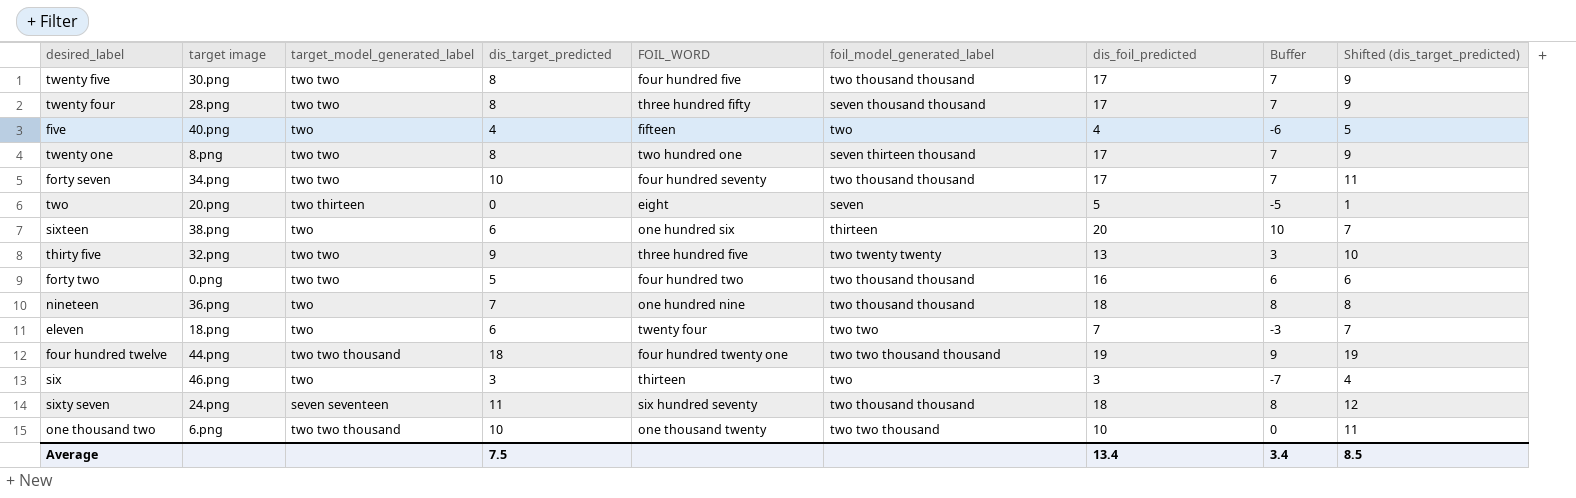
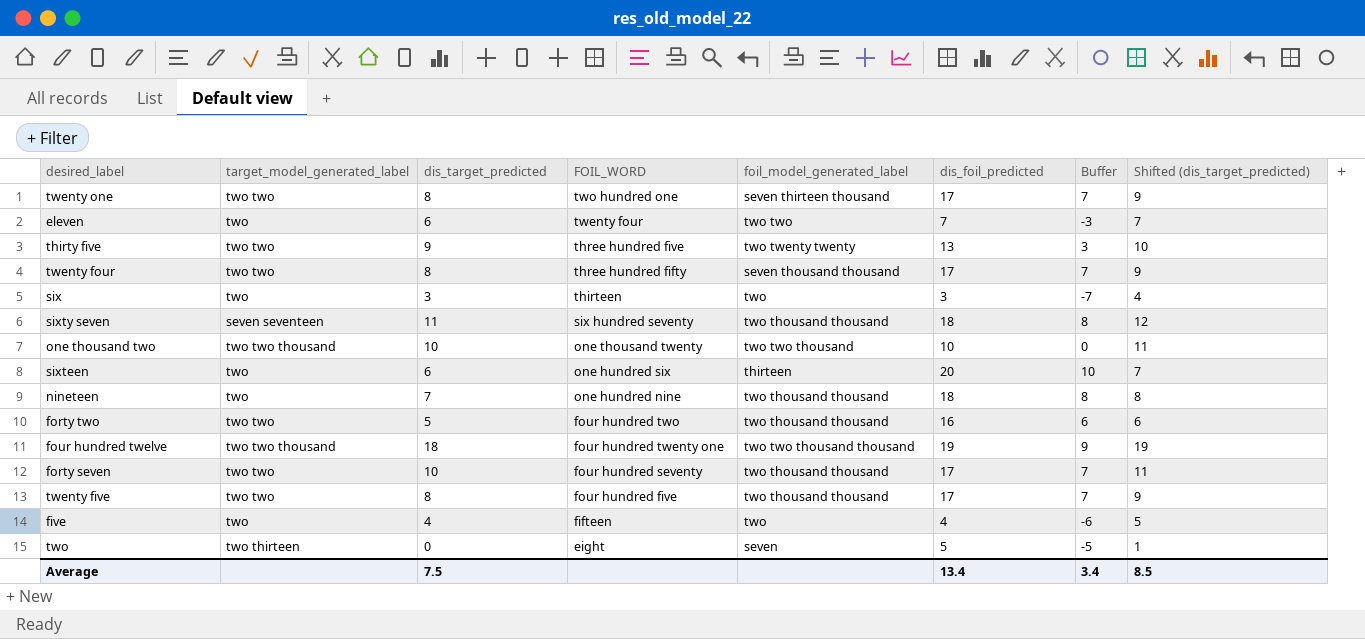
row order: none -> FOIL_WORD descending
column target image | position: 2 -> none

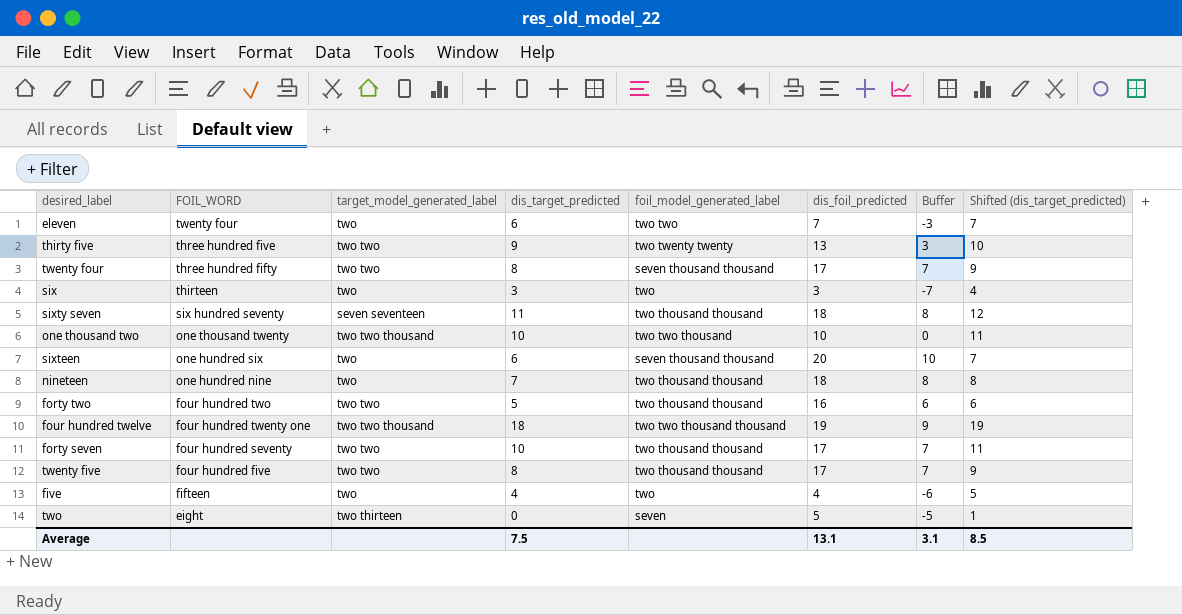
column FOIL_WORD | position: 4 -> 2
row twenty one: two two | 8 | two hundred one | seven thirteen thousand | 17 | 7 | 9 -> none
sixteen | foil_model_generated_label: thirteen -> seven thousand thousand
Average | dis_foil_predicted: 13.4 -> 13.1
Average | Buffer: 3.4 -> 3.1

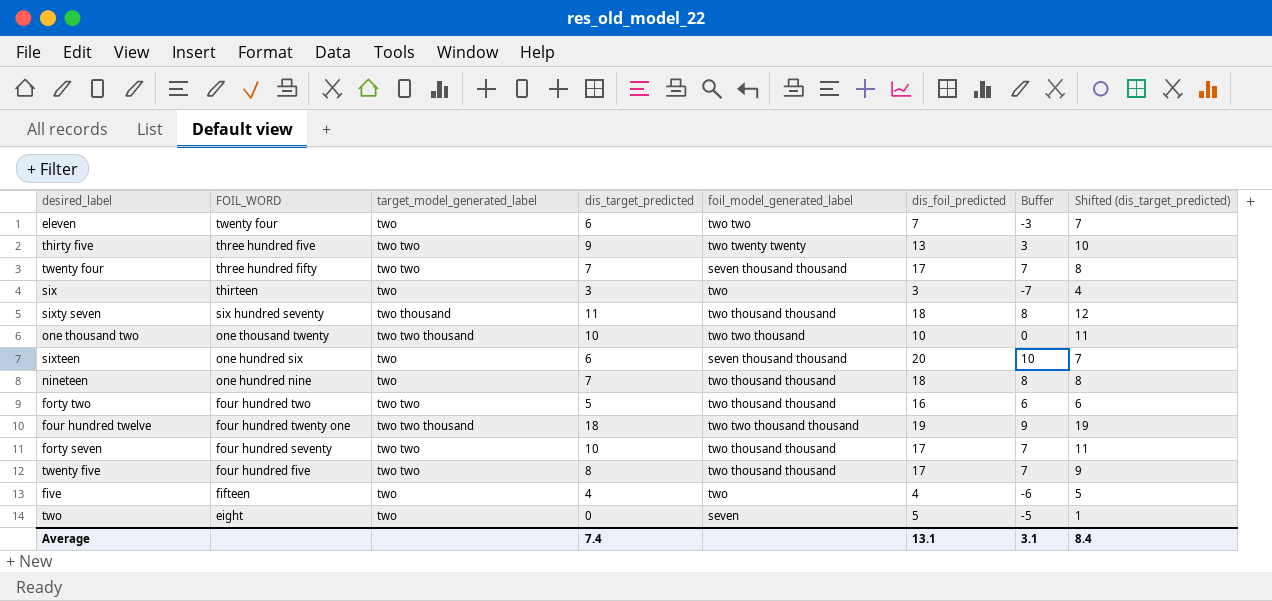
twenty four | dis_target_predicted: 8 -> 7
twenty four | Shifted (dis_target_predicted): 9 -> 8
sixty seven | target_model_generated_label: seven seventeen -> two thousand
two | target_model_generated_label: two thirteen -> two
Average | dis_target_predicted: 7.5 -> 7.4
Average | Shifted (dis_target_predicted): 8.5 -> 8.4

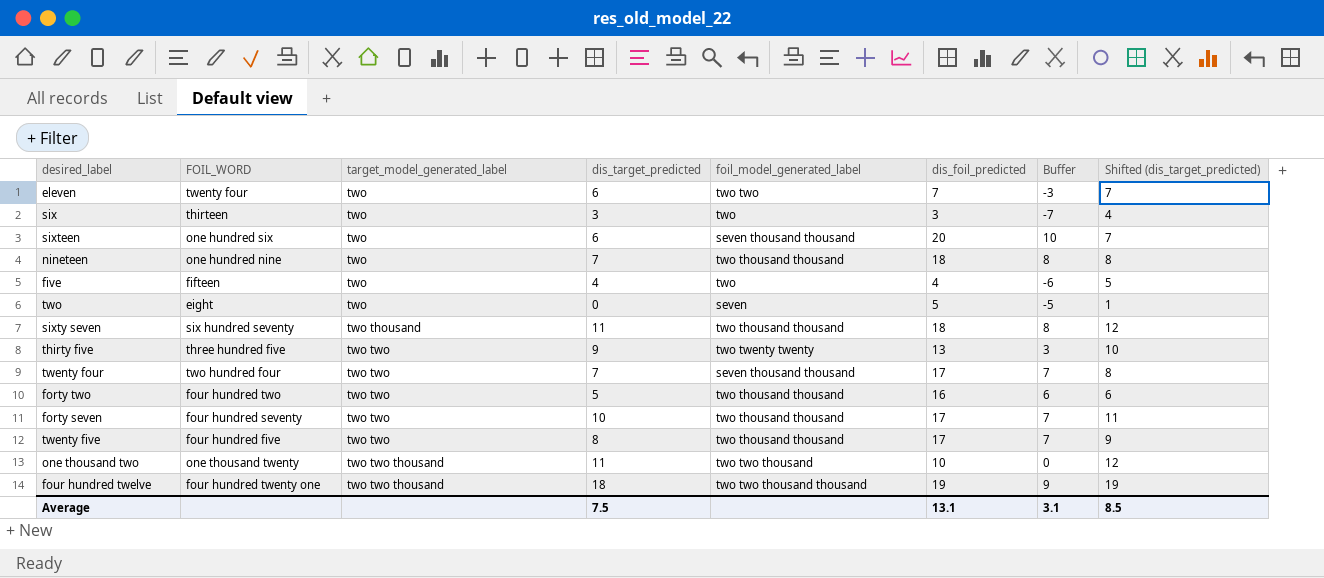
row order: FOIL_WORD descending -> target_model_generated_label ascending
twenty four | FOIL_WORD: three hundred fifty -> two hundred four
one thousand two | dis_target_predicted: 10 -> 11
one thousand two | Shifted (dis_target_predicted): 11 -> 12
Average | dis_target_predicted: 7.4 -> 7.5
Average | Shifted (dis_target_predicted): 8.4 -> 8.5

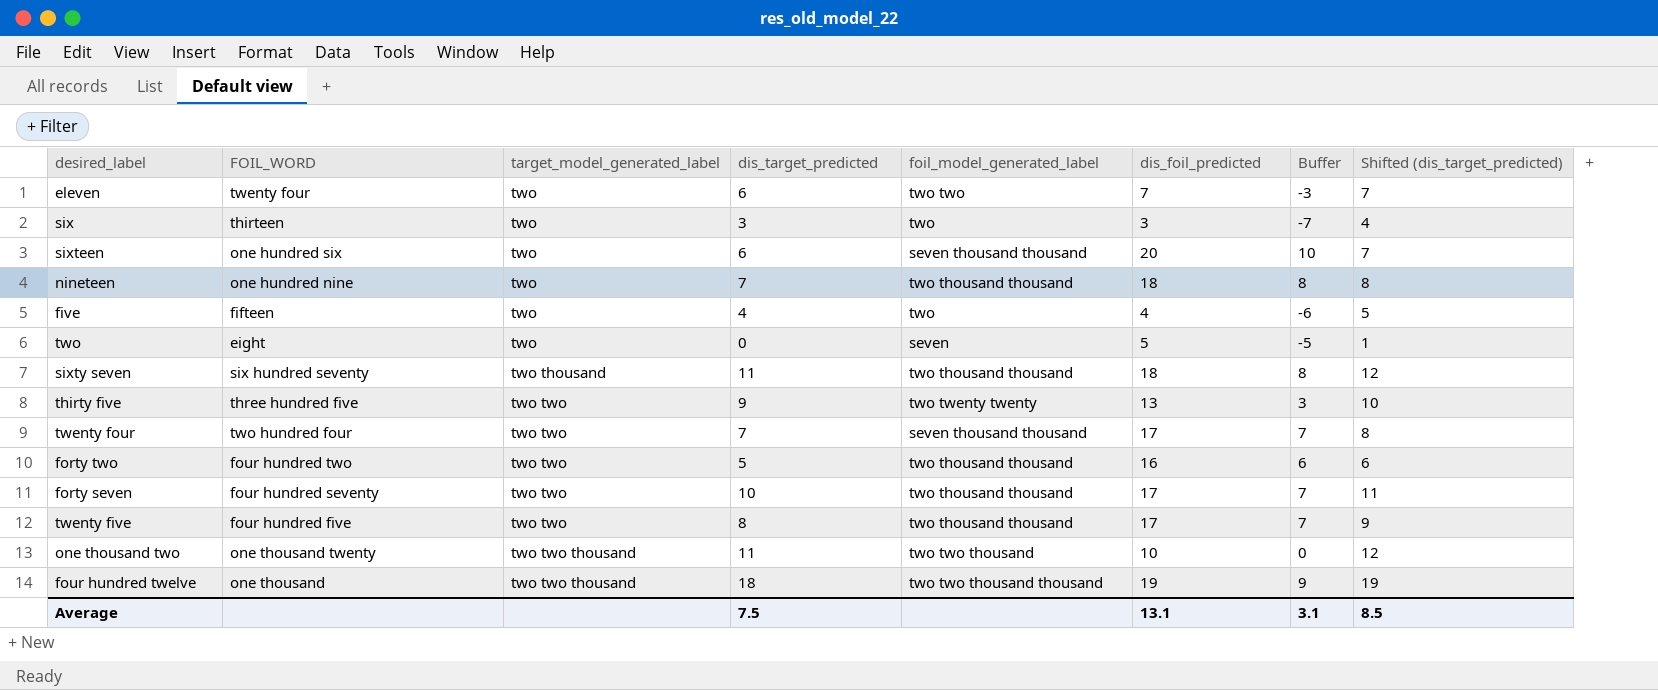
four hundred twelve | FOIL_WORD: four hundred twenty one -> one thousand

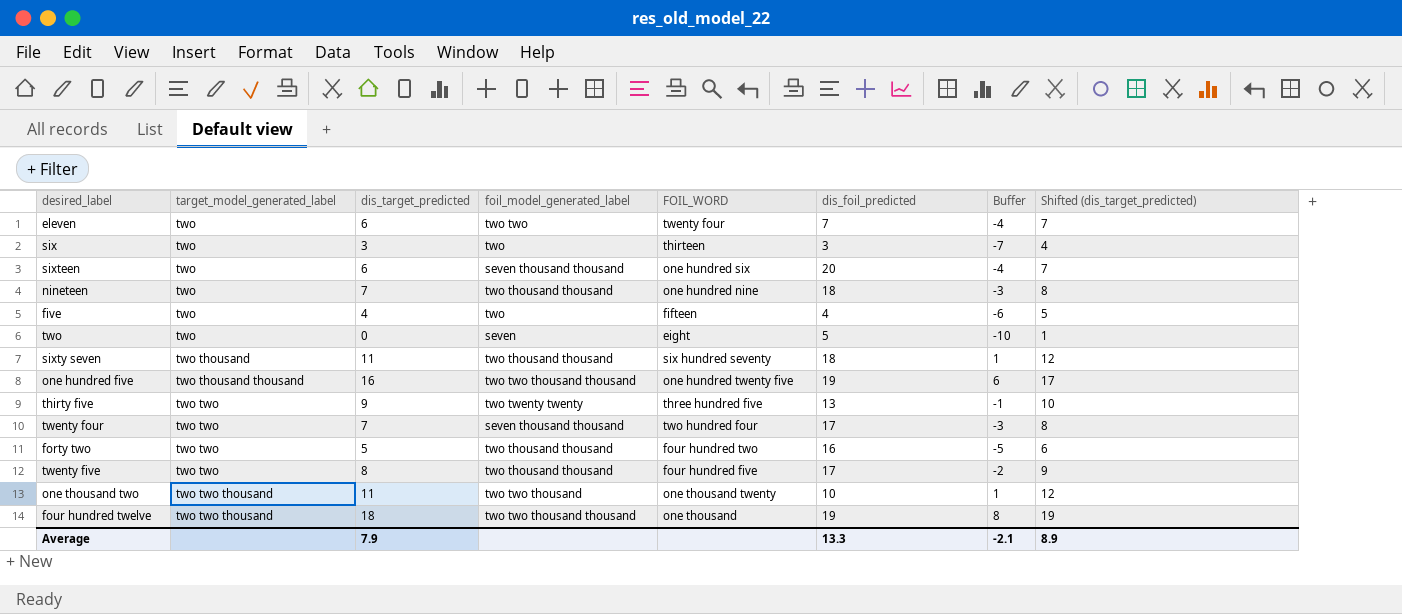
column FOIL_WORD | position: 2 -> 5
column Buffer | formula: [dis_foil_predicted] - 10 -> [dis_target_predicted] - 10
row forty seven: four hundred seventy | two two | 10 | two thousand thousand | 17 | 7 | 11 -> none
row one hundred five: none -> two thousand thousand | 16 | two two thousand thousand | one hundred twenty five | 19 | 6 | 17
Average | dis_target_predicted: 7.5 -> 7.9
Average | dis_foil_predicted: 13.1 -> 13.3
Average | Buffer: 3.1 -> -2.1
Average | Shifted (dis_target_predicted): 8.5 -> 8.9

